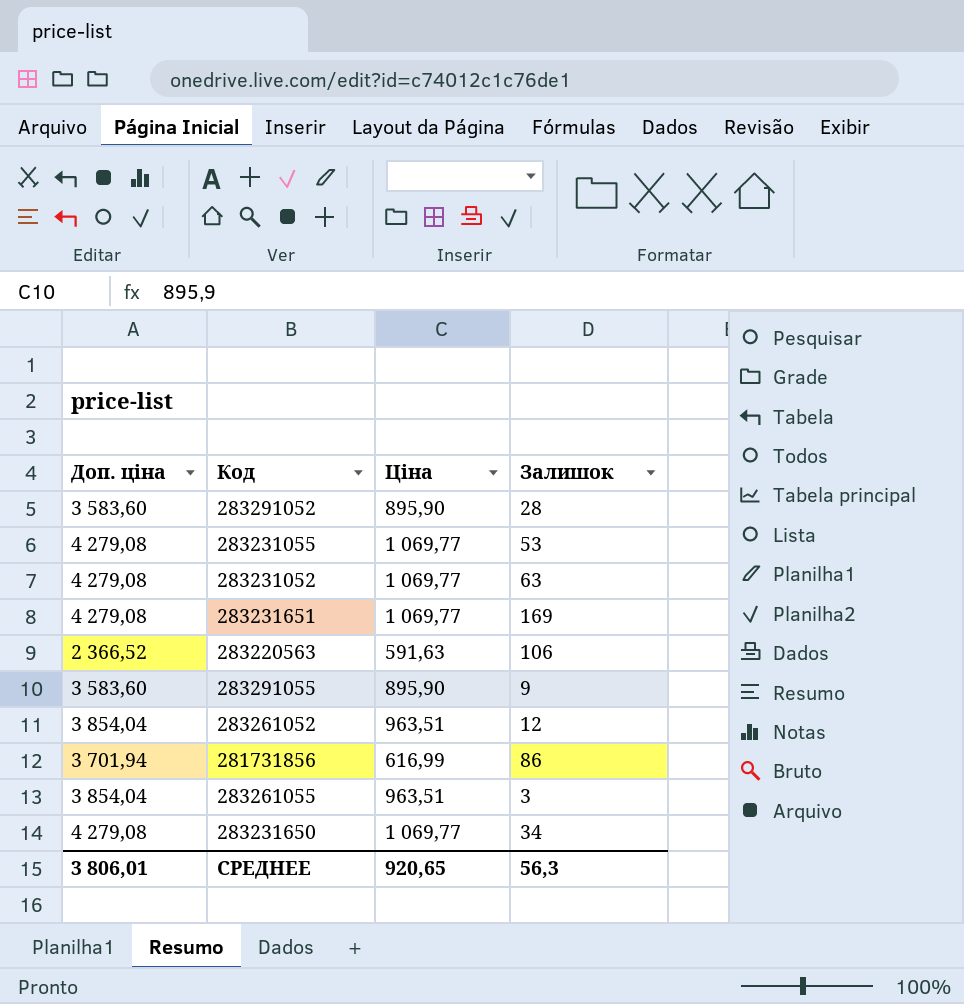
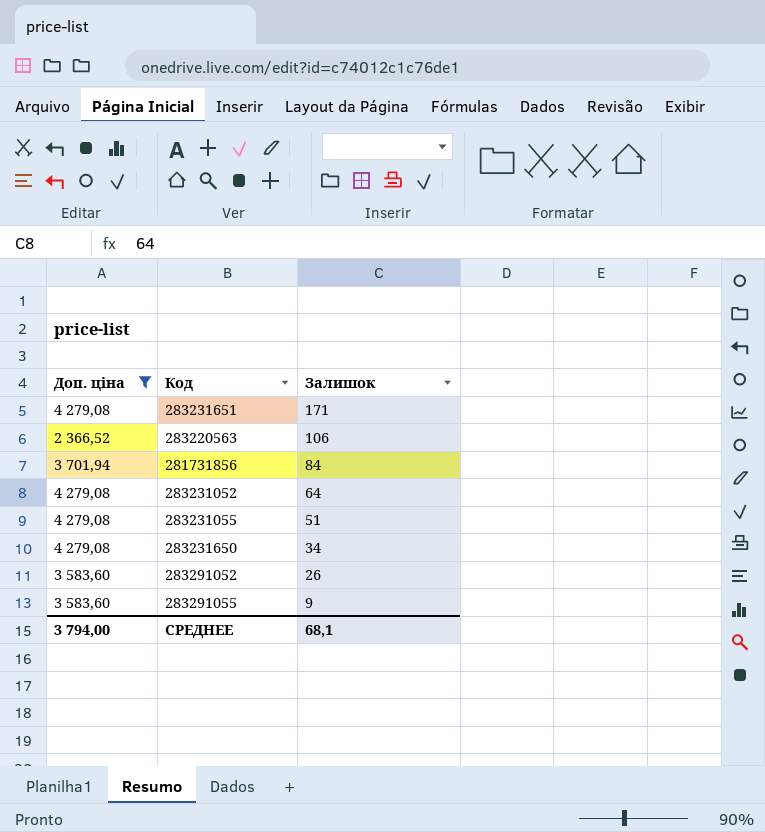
filter: none -> Доп. ціна != 3 854,04
row order: none -> Залишок descending
column Ціна | position: 3 -> none
283231651 | Залишок: 169 -> 171
281731856 | Залишок: 86 -> 84
283231052 | Залишок: 63 -> 64
283231055 | Залишок: 53 -> 51
283291052 | Залишок: 28 -> 26
СРЕДНЕЕ | Доп. ціна: 3 806,01 -> 3 794,00
СРЕДНЕЕ | Залишок: 56,3 -> 68,1

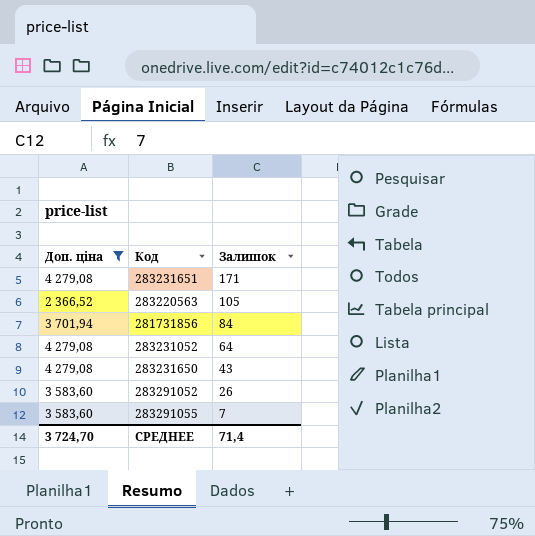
row 283231055: 4 279,08 | 51 -> none
283220563 | Залишок: 106 -> 105
283231650 | Залишок: 34 -> 43
283291055 | Залишок: 9 -> 7
СРЕДНЕЕ | Доп. ціна: 3 794,00 -> 3 724,70
СРЕДНЕЕ | Залишок: 68,1 -> 71,4

